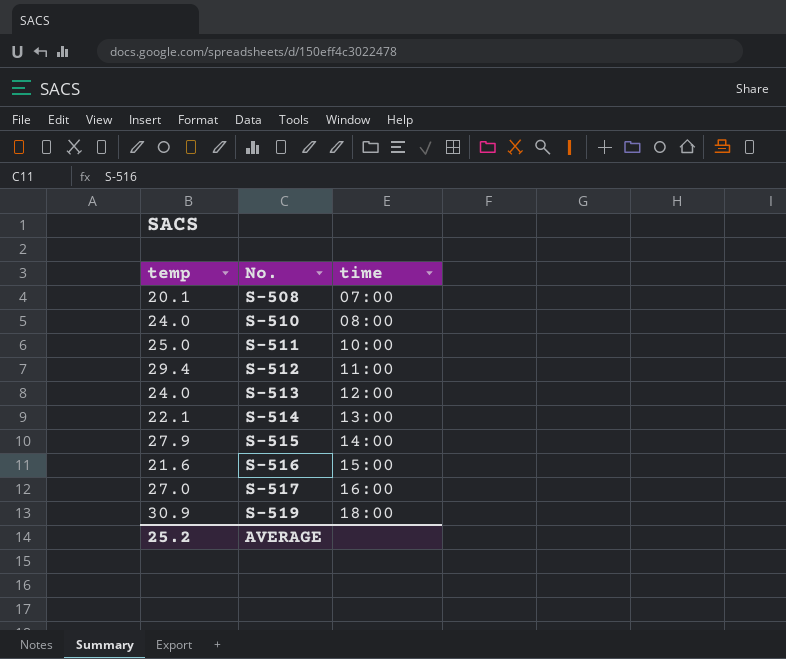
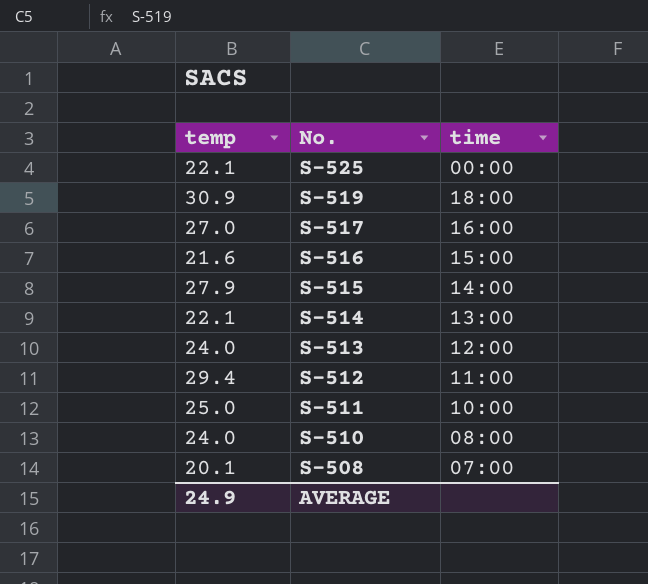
row order: No. ascending -> No. descending
row S-525: none -> 22.1 | 00:00
AVERAGE | temp: 25.2 -> 24.9

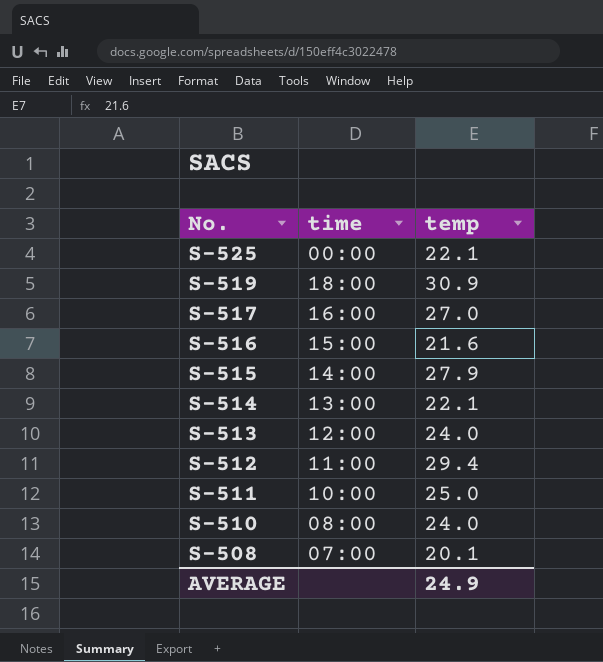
column temp | position: 1 -> 3

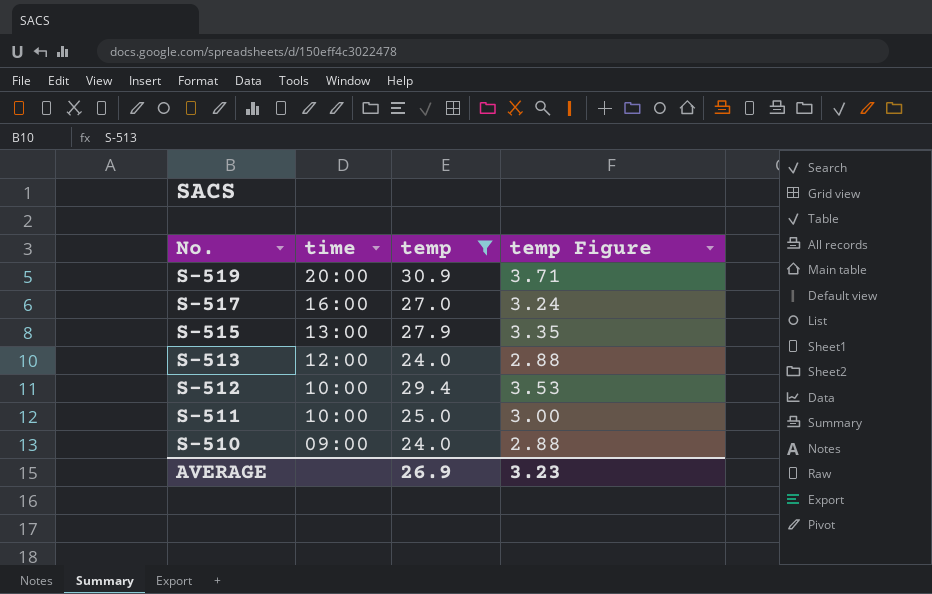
filter: none -> temp >= 24.0
column temp Figure | formula: none -> [temp] * 0.12
S-519 | time: 18:00 -> 20:00
S-515 | time: 14:00 -> 13:00
S-512 | time: 11:00 -> 10:00
S-510 | time: 08:00 -> 09:00
AVERAGE | temp: 24.9 -> 26.9

